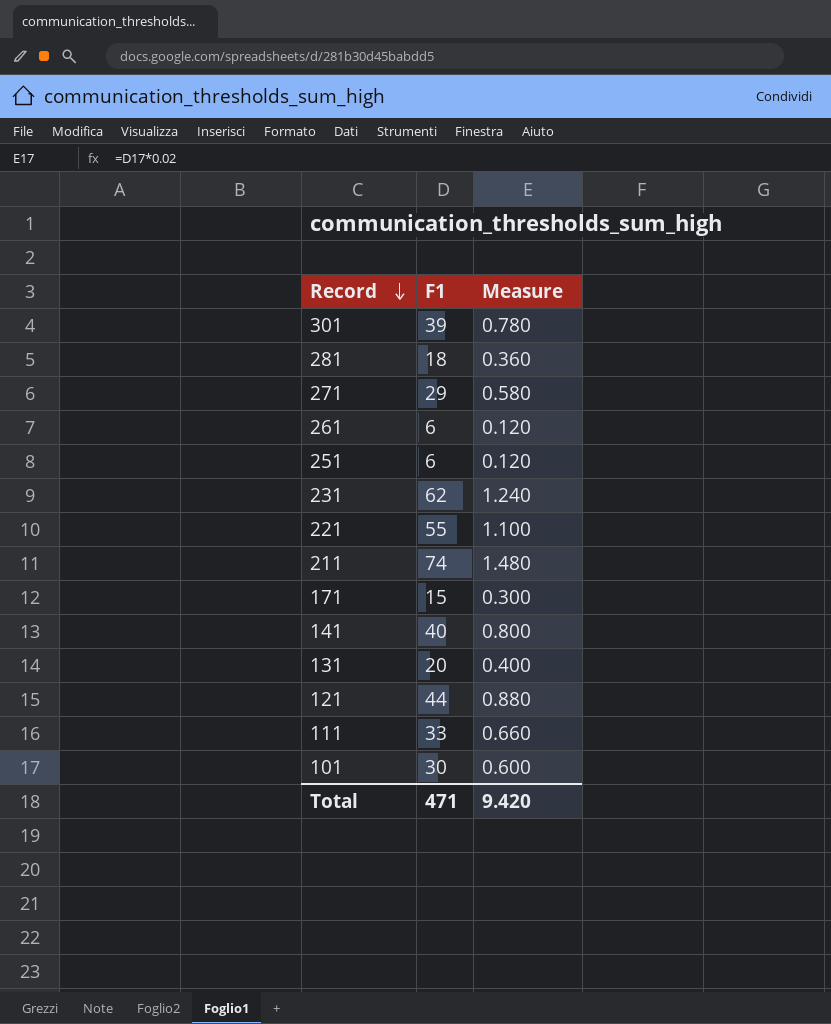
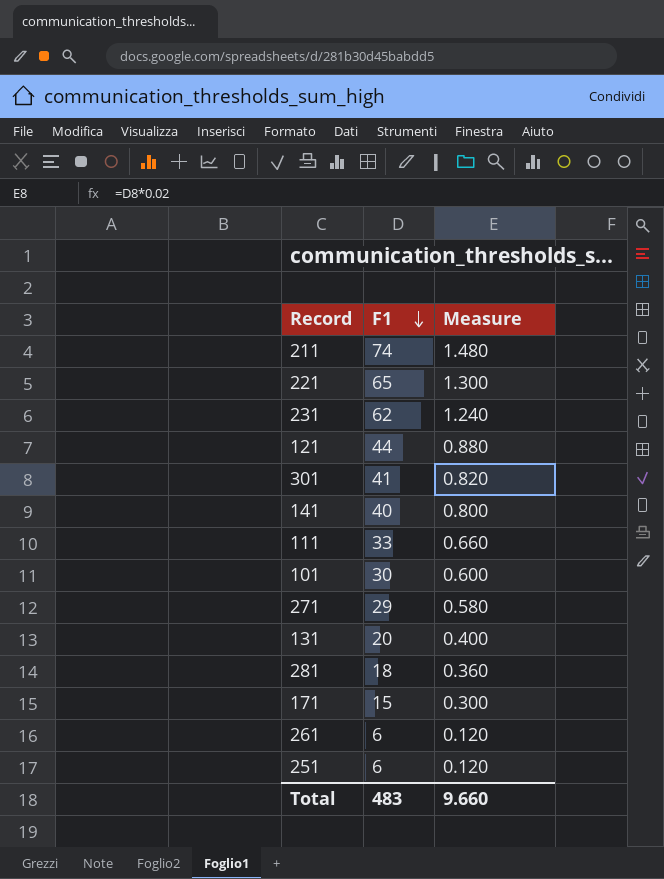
row order: Record descending -> F1 descending
221 | F1: 55 -> 65
221 | Measure: 1.100 -> 1.300
301 | F1: 39 -> 41
301 | Measure: 0.780 -> 0.820
Total | F1: 471 -> 483
Total | Measure: 9.420 -> 9.660

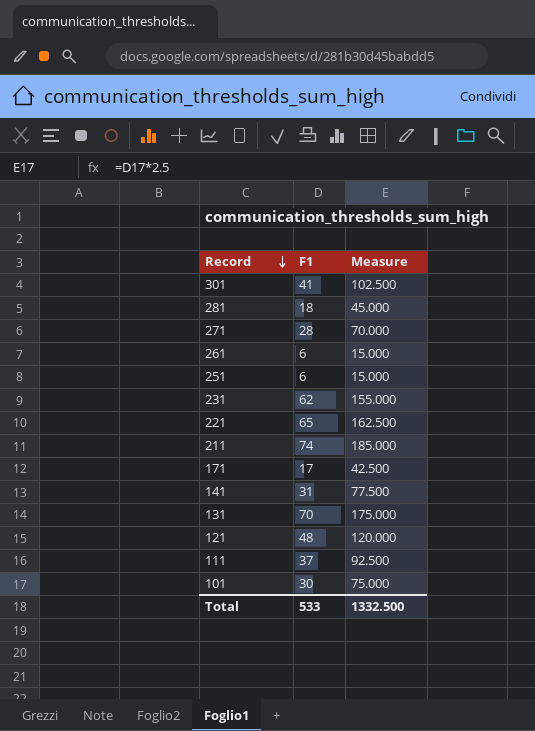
row order: F1 descending -> Record descending
column Measure | formula: [F1] * 0.02 -> [F1] * 2.5
271 | F1: 29 -> 28
171 | F1: 15 -> 17
141 | F1: 40 -> 31
131 | F1: 20 -> 70
121 | F1: 44 -> 48
111 | F1: 33 -> 37
Total | F1: 483 -> 533
Total | Measure: 9.660 -> 1332.500

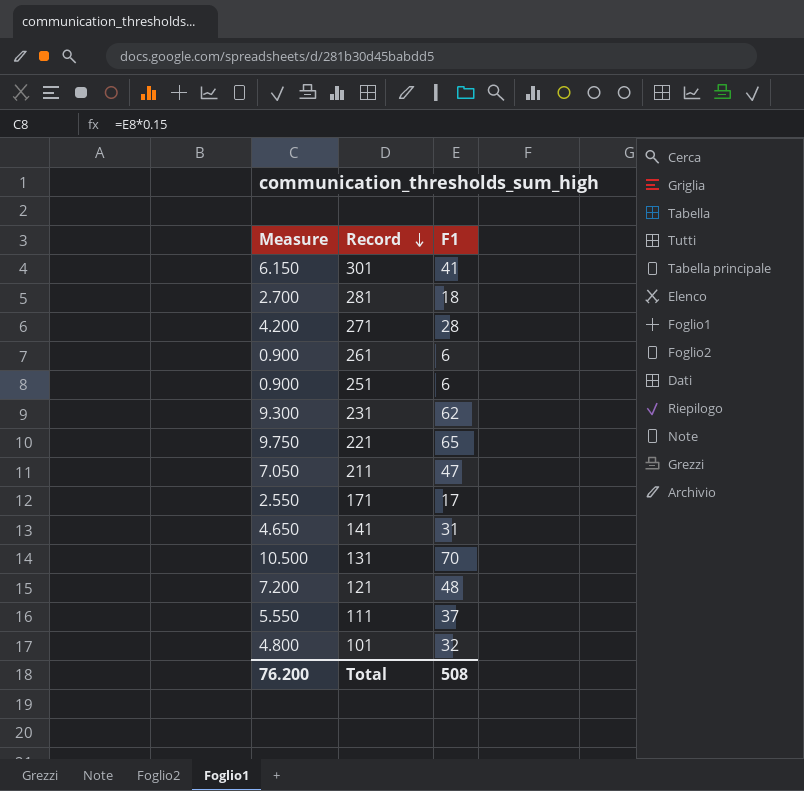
column Measure | formula: [F1] * 2.5 -> [F1] * 0.15
column Measure | position: 3 -> 1
211 | F1: 74 -> 47
101 | F1: 30 -> 32
Total | Measure: 1332.500 -> 76.200
Total | F1: 533 -> 508

